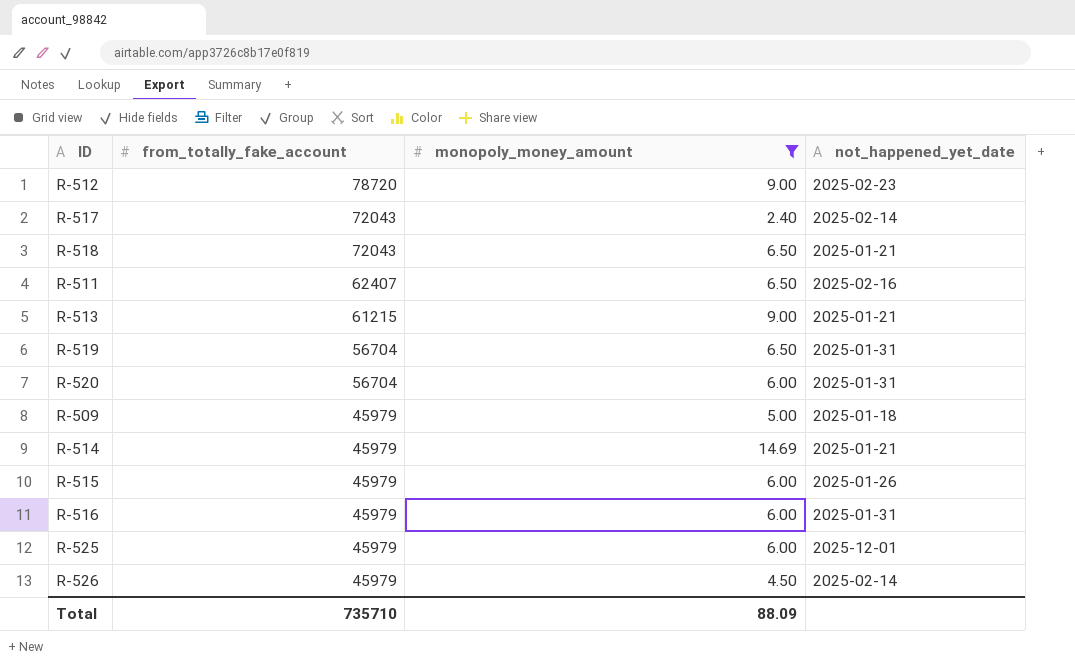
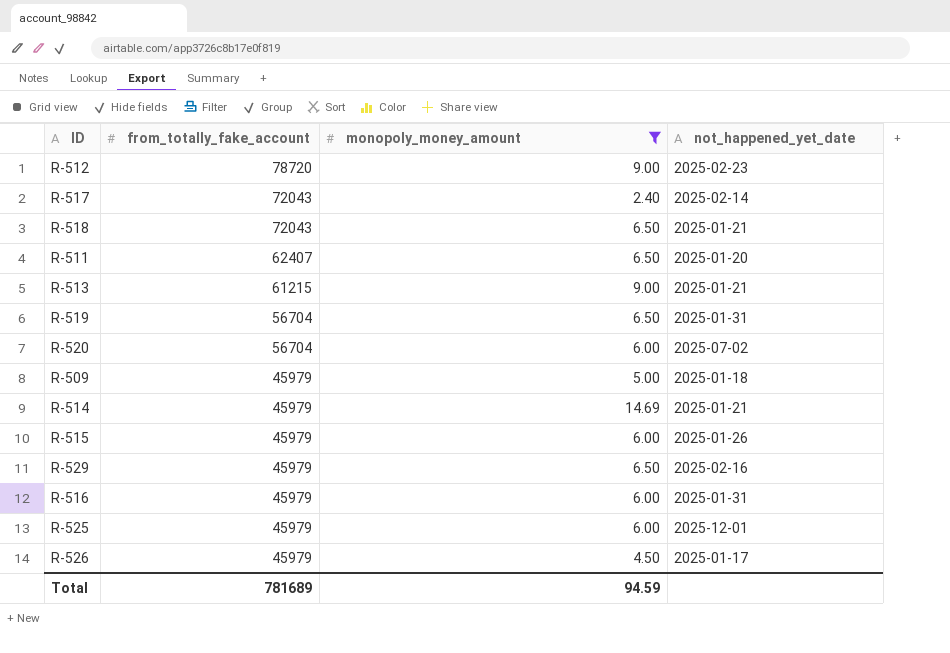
R-511 | not_happened_yet_date: 2025-02-16 -> 2025-01-20
R-520 | not_happened_yet_date: 2025-01-31 -> 2025-07-02
row R-529: none -> 45979 | 6.50 | 2025-02-16
R-526 | not_happened_yet_date: 2025-02-14 -> 2025-01-17
Total | from_totally_fake_account: 735710 -> 781689
Total | monopoly_money_amount: 88.09 -> 94.59

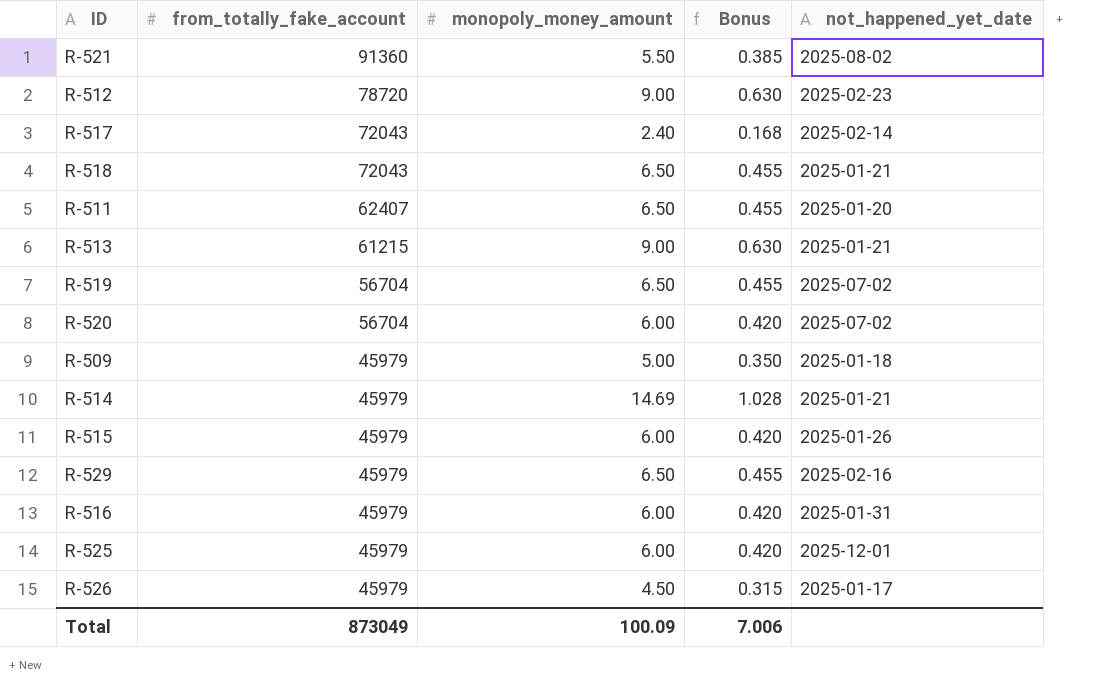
filter: monopoly_money_amount != 5.50 -> none
column Bonus | formula: none -> [monopoly_money_amount] * 0.07
R-519 | not_happened_yet_date: 2025-01-31 -> 2025-07-02
Total | from_totally_fake_account: 781689 -> 873049
Total | monopoly_money_amount: 94.59 -> 100.09

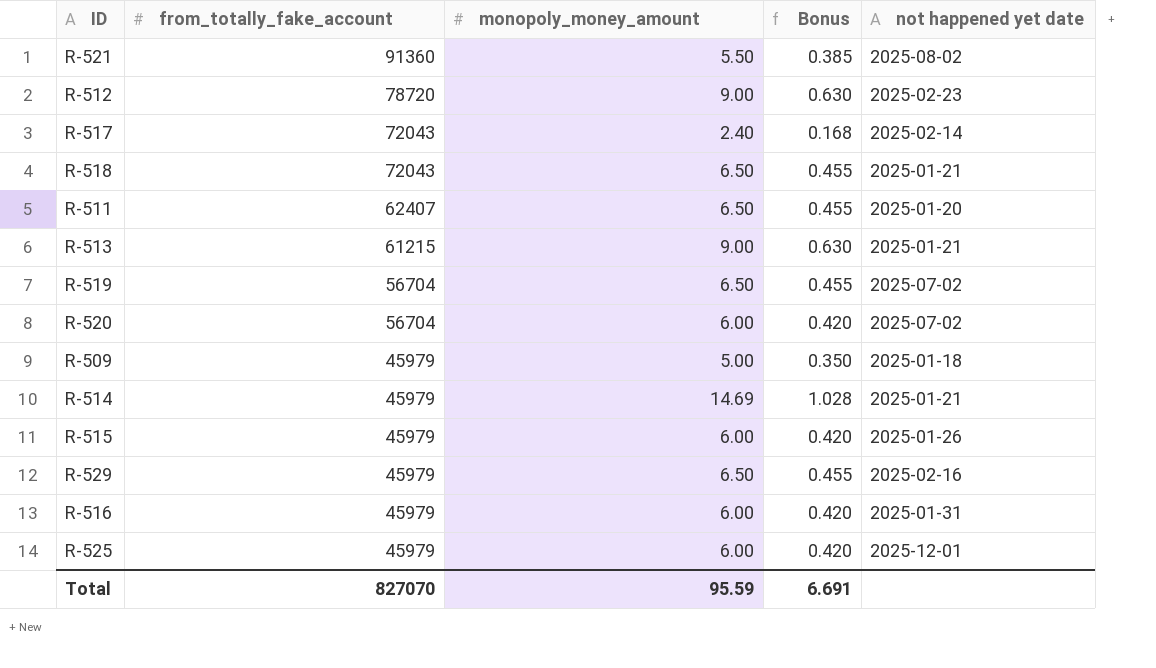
column name: not_happened_yet_date -> not happened yet date
row R-526: 45979 | 4.50 | 0.315 | 2025-01-17 -> none
Total | from_totally_fake_account: 873049 -> 827070
Total | monopoly_money_amount: 100.09 -> 95.59
Total | Bonus: 7.006 -> 6.691

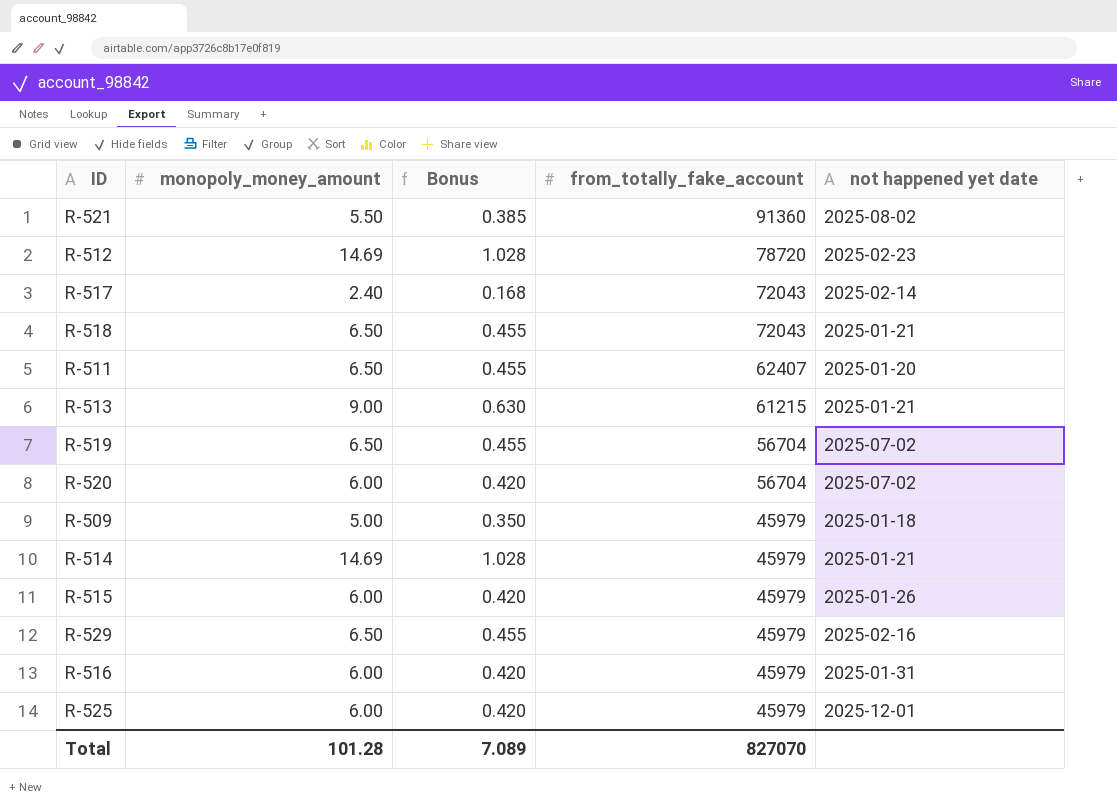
column from_totally_fake_account | position: 2 -> 4
R-512 | monopoly_money_amount: 9.00 -> 14.69
R-512 | Bonus: 0.630 -> 1.028
Total | monopoly_money_amount: 95.59 -> 101.28
Total | Bonus: 6.691 -> 7.089

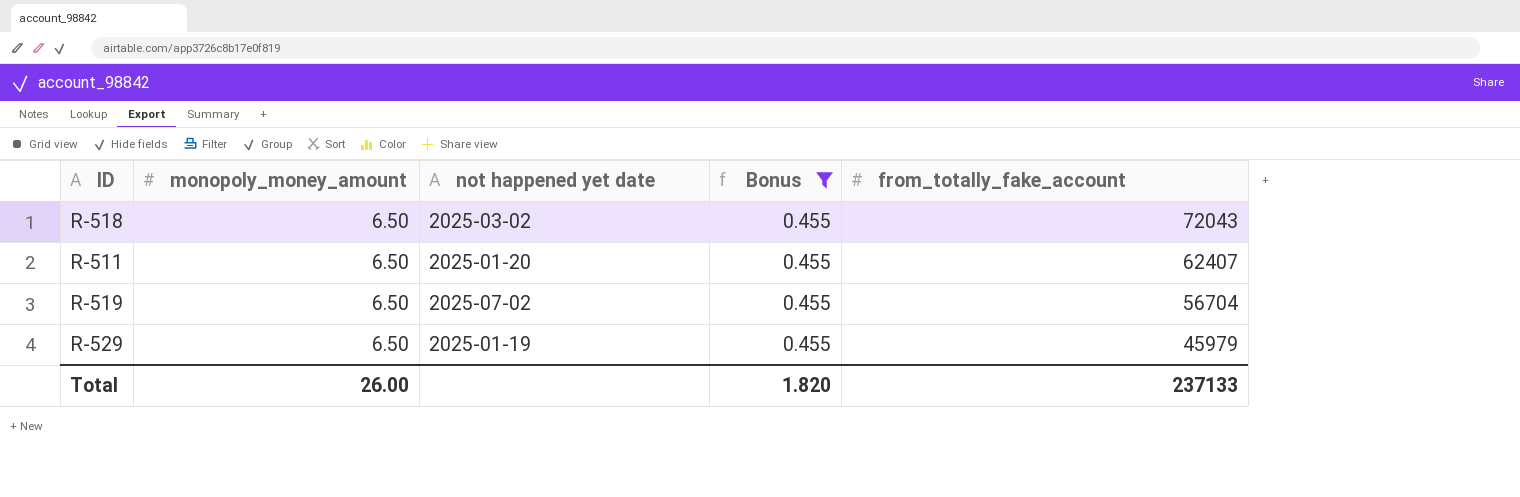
filter: none -> Bonus = 0.455
column not happened yet date | position: 5 -> 3
R-518 | not happened yet date: 2025-01-21 -> 2025-03-02
R-529 | not happened yet date: 2025-02-16 -> 2025-01-19
Total | monopoly_money_amount: 101.28 -> 26.00
Total | Bonus: 7.089 -> 1.820
Total | from_totally_fake_account: 827070 -> 237133

